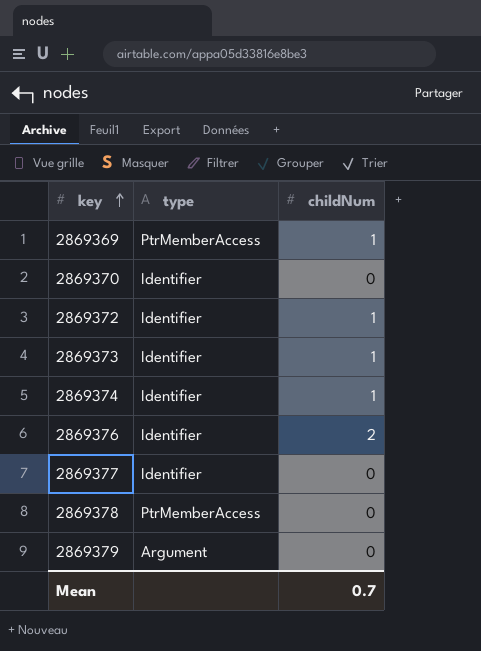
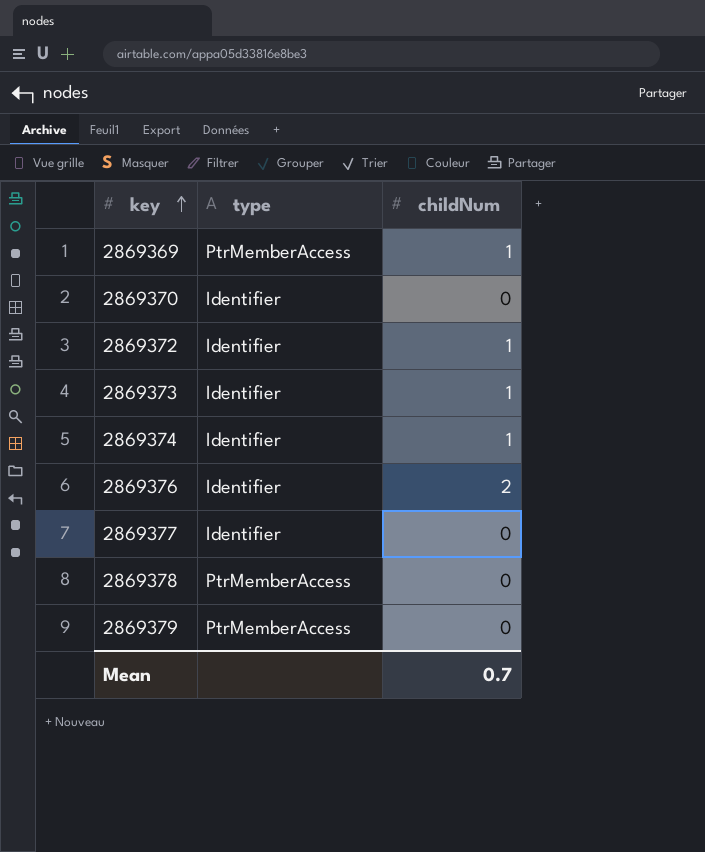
2869379 | type: Argument -> PtrMemberAccess

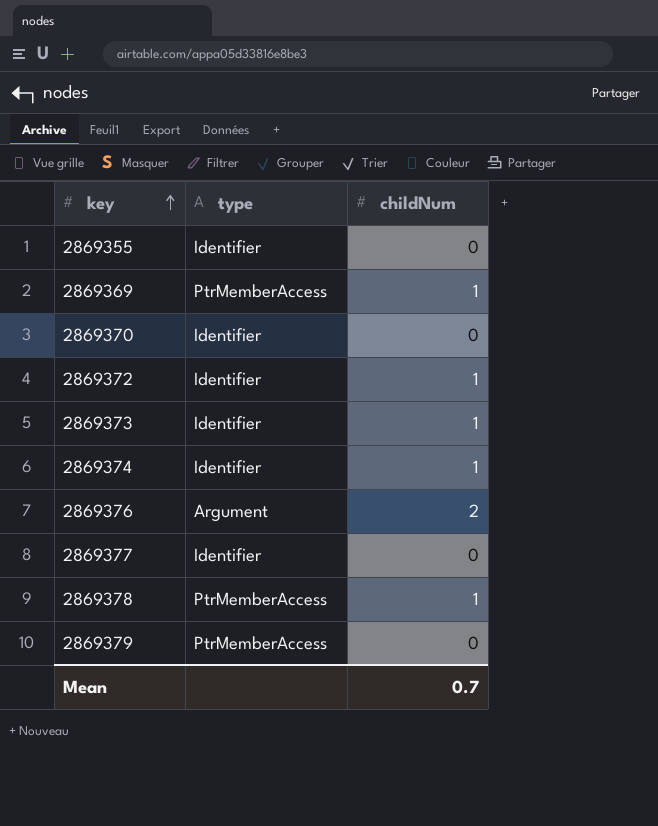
row 2869355: none -> Identifier | 0
2869376 | type: Identifier -> Argument
2869378 | childNum: 0 -> 1

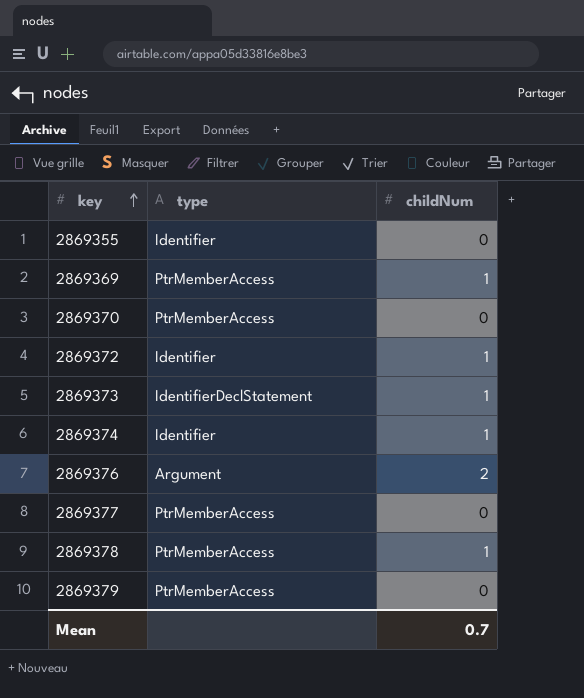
2869370 | type: Identifier -> PtrMemberAccess
2869373 | type: Identifier -> IdentifierDeclStatement
2869377 | type: Identifier -> PtrMemberAccess

